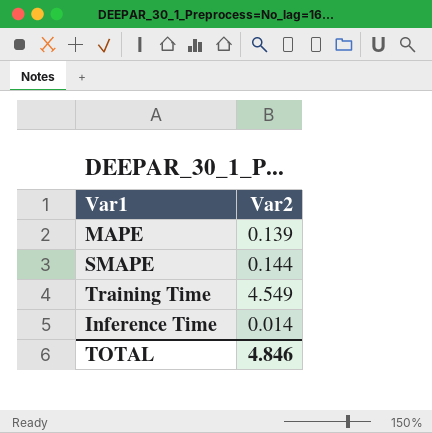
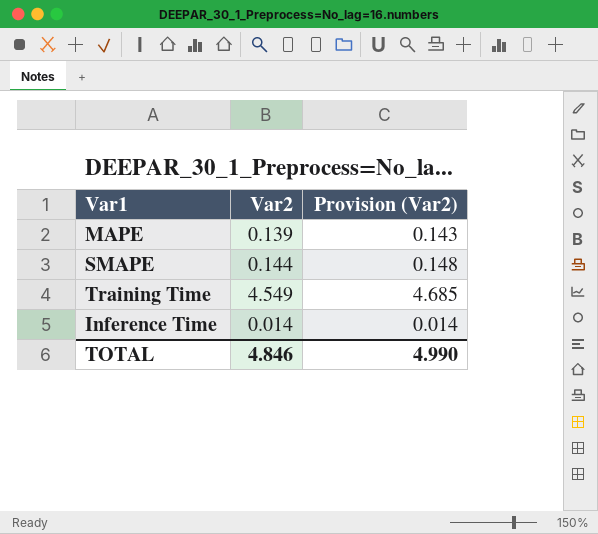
column Provision (Var2) | formula: none -> [Var2] * 1.03

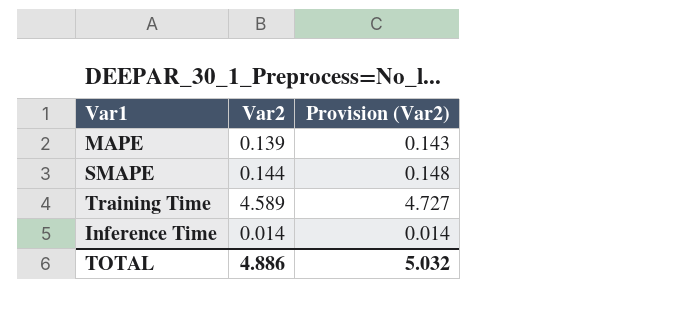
Training Time | Var2: 4.549 -> 4.589
Training Time | Provision (Var2): 4.685 -> 4.727
TOTAL | Var2: 4.846 -> 4.886
TOTAL | Provision (Var2): 4.990 -> 5.032

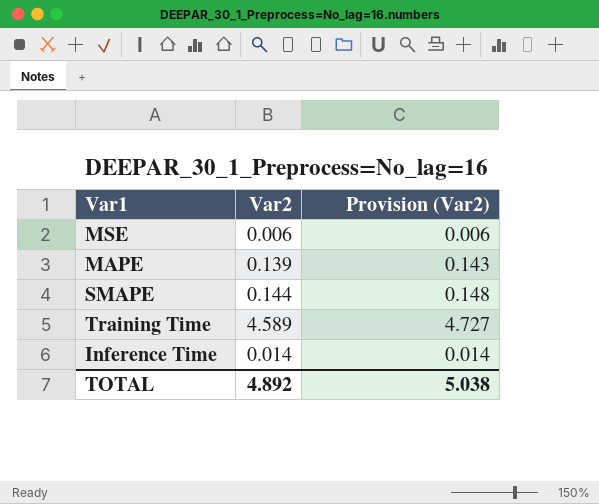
row MSE: none -> 0.006 | 0.006
TOTAL | Var2: 4.886 -> 4.892
TOTAL | Provision (Var2): 5.032 -> 5.038

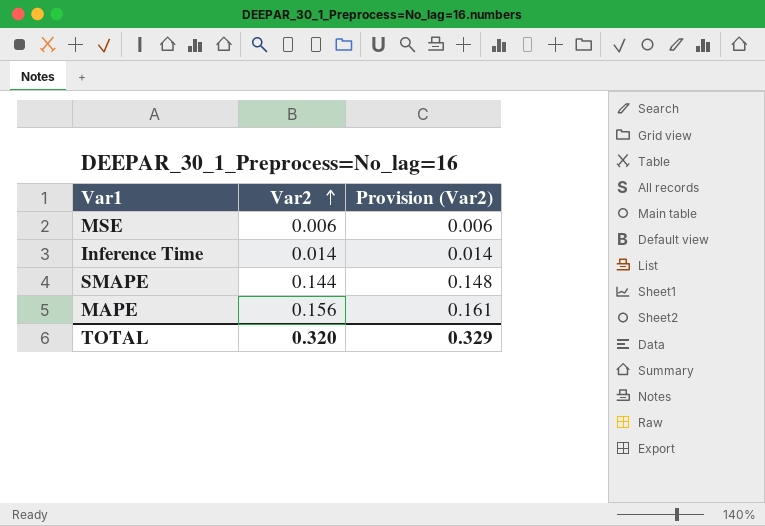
row order: none -> Var2 ascending
row Training Time: 4.589 | 4.727 -> none
MAPE | Var2: 0.139 -> 0.156
MAPE | Provision (Var2): 0.143 -> 0.161
TOTAL | Var2: 4.892 -> 0.320
TOTAL | Provision (Var2): 5.038 -> 0.329

